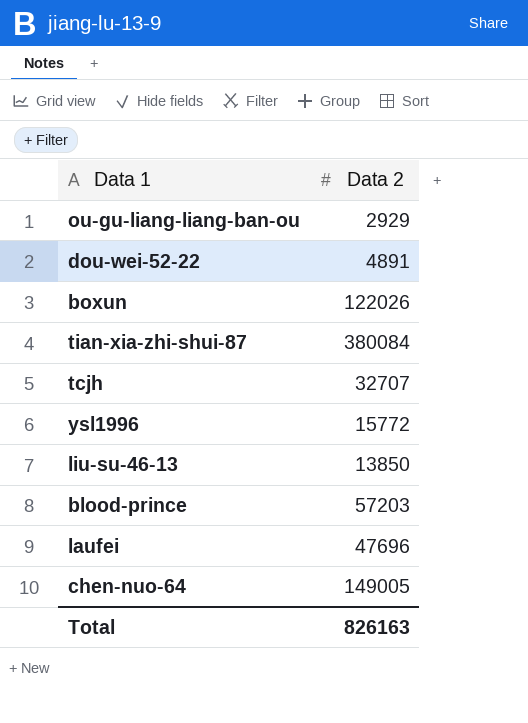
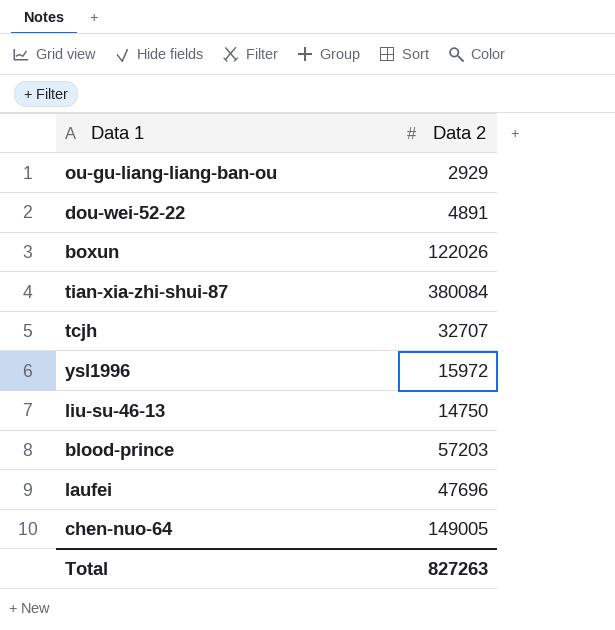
ysl1996 | Data 2: 15772 -> 15972
liu-su-46-13 | Data 2: 13850 -> 14750
Total | Data 2: 826163 -> 827263

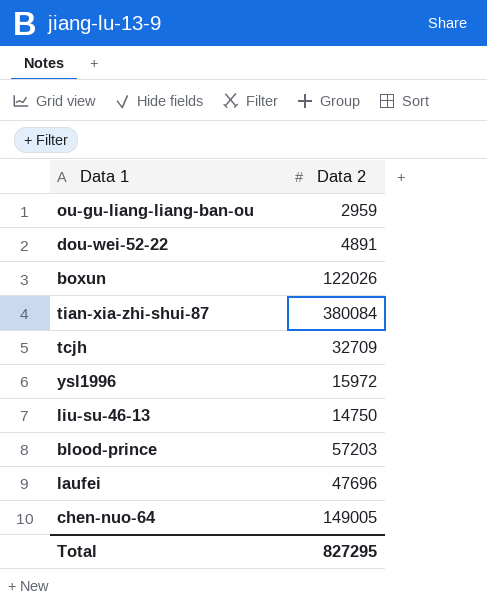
ou-gu-liang-liang-ban-ou | Data 2: 2929 -> 2959
tcjh | Data 2: 32707 -> 32709
Total | Data 2: 827263 -> 827295

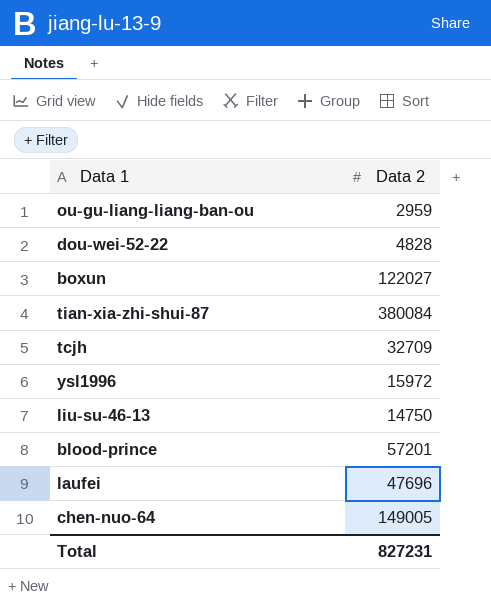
dou-wei-52-22 | Data 2: 4891 -> 4828
boxun | Data 2: 122026 -> 122027
blood-prince | Data 2: 57203 -> 57201
Total | Data 2: 827295 -> 827231

